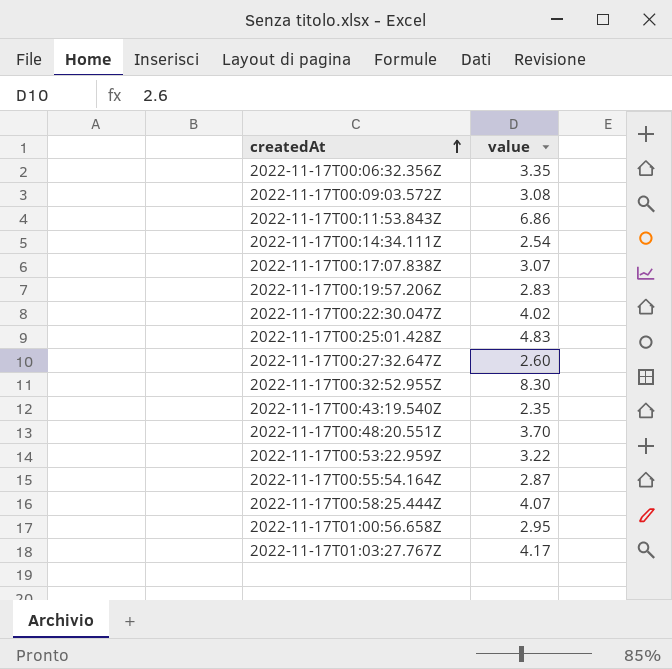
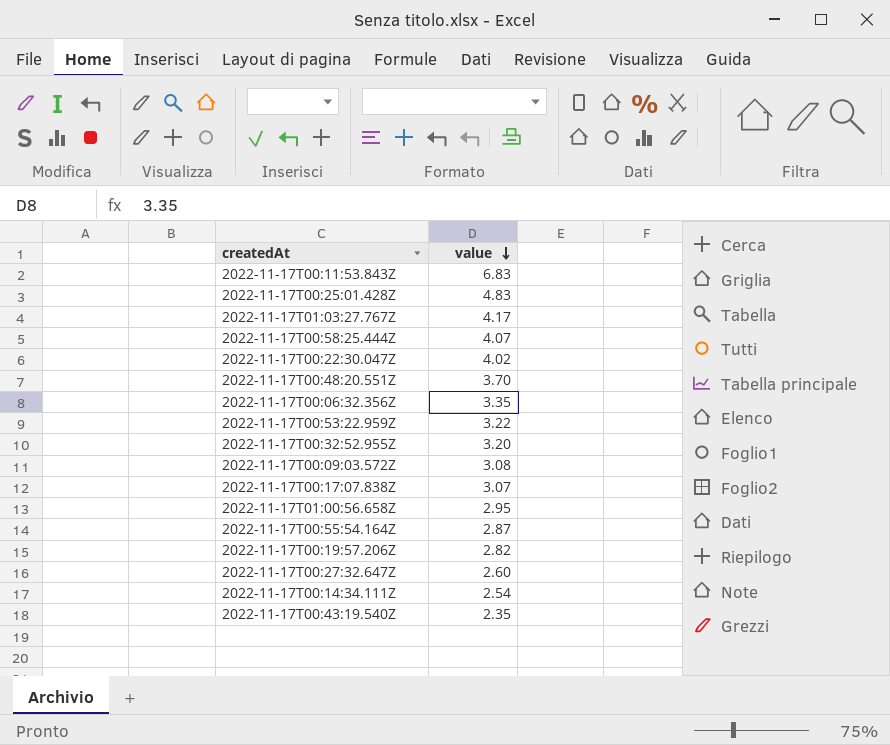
row order: createdAt ascending -> value descending
2022-11-17T00:11:53.843Z | value: 6.86 -> 6.83
2022-11-17T00:32:52.955Z | value: 8.30 -> 3.20
2022-11-17T00:19:57.206Z | value: 2.83 -> 2.82

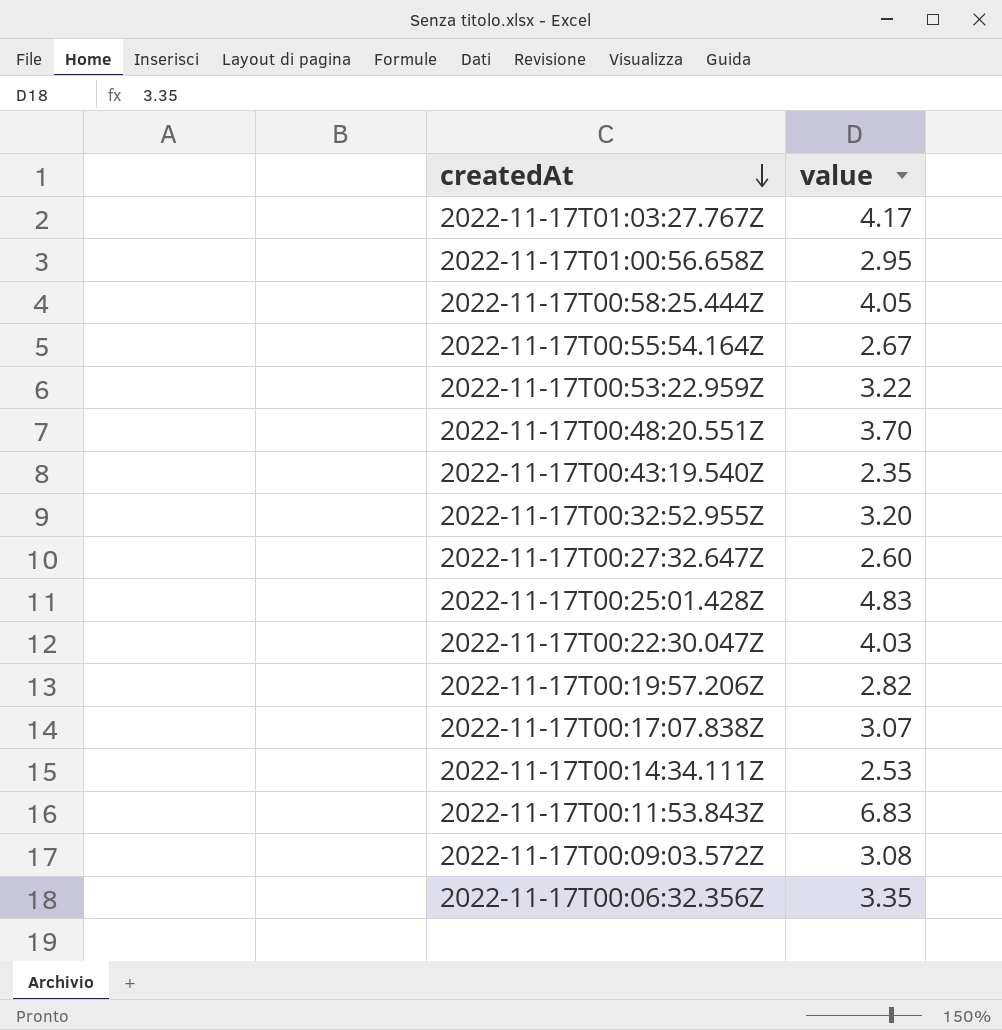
row order: value descending -> createdAt descending
2022-11-17T00:58:25.444Z | value: 4.07 -> 4.05
2022-11-17T00:55:54.164Z | value: 2.87 -> 2.67
2022-11-17T00:22:30.047Z | value: 4.02 -> 4.03
2022-11-17T00:14:34.111Z | value: 2.54 -> 2.53

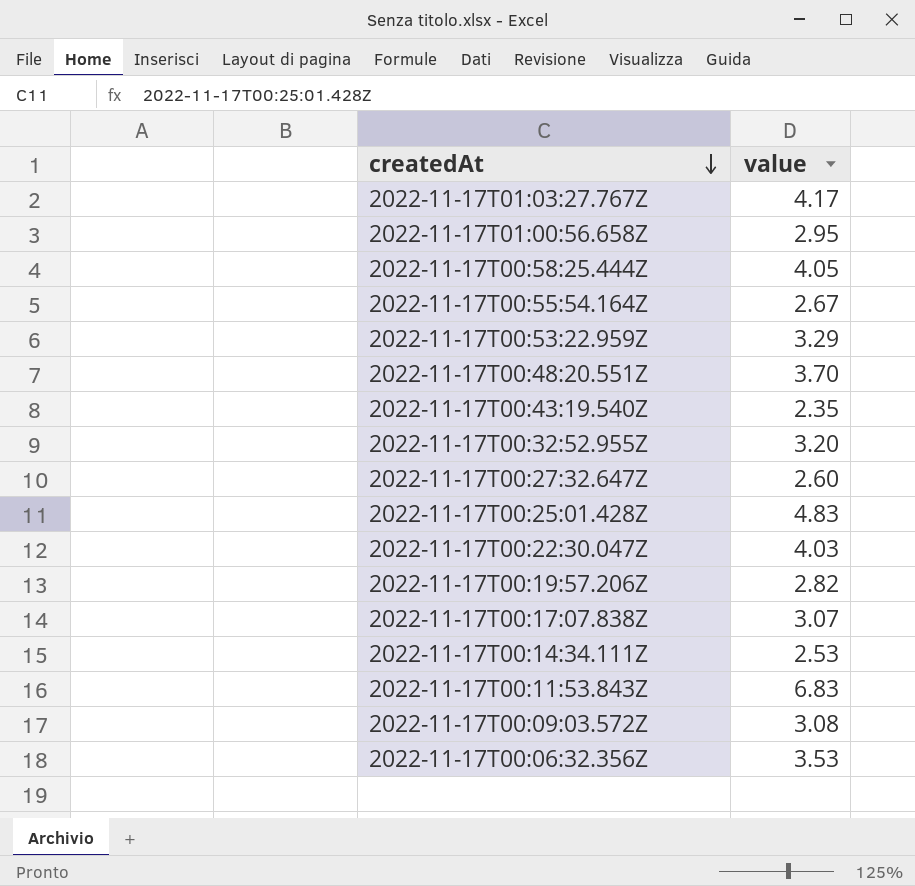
2022-11-17T00:53:22.959Z | value: 3.22 -> 3.29
2022-11-17T00:06:32.356Z | value: 3.35 -> 3.53

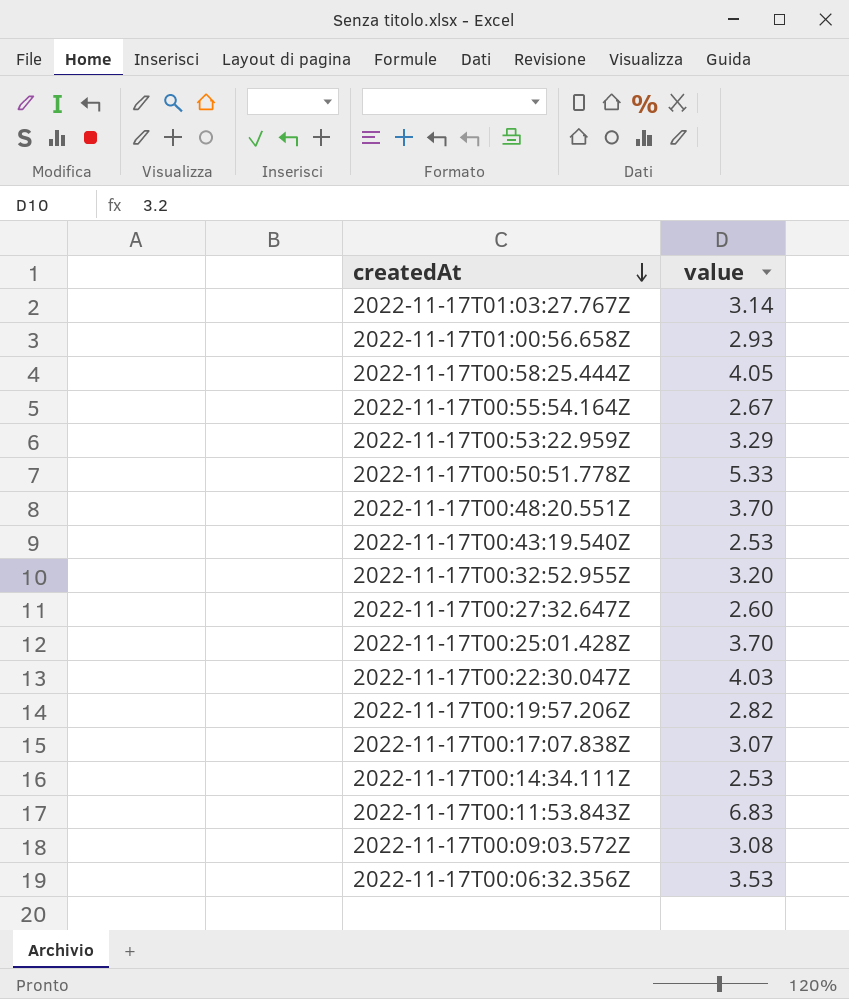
2022-11-17T01:03:27.767Z | value: 4.17 -> 3.14
2022-11-17T01:00:56.658Z | value: 2.95 -> 2.93
row 2022-11-17T00:50:51.778Z: none -> 5.33
2022-11-17T00:43:19.540Z | value: 2.35 -> 2.53
2022-11-17T00:25:01.428Z | value: 4.83 -> 3.70

